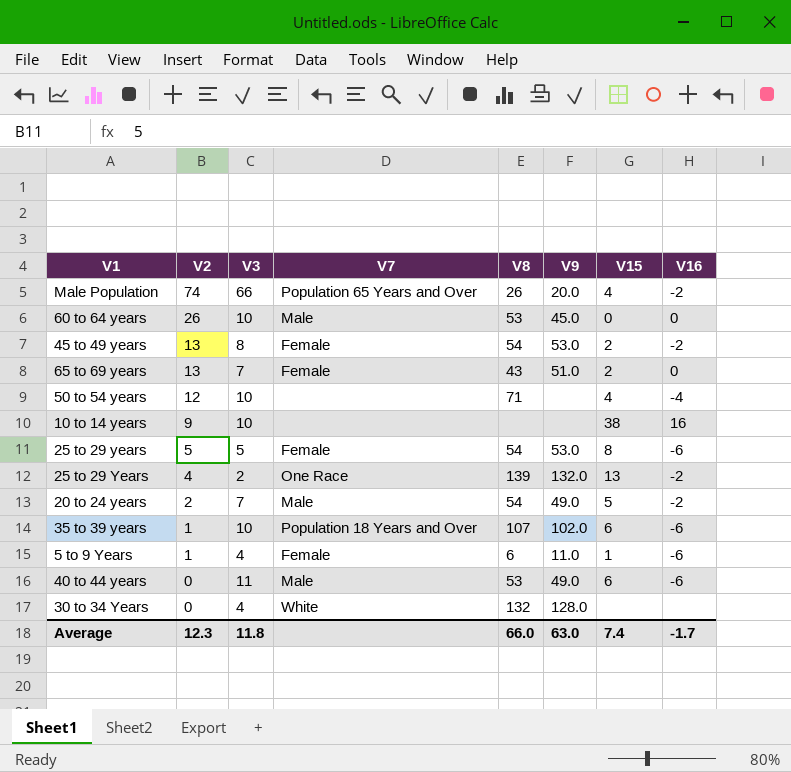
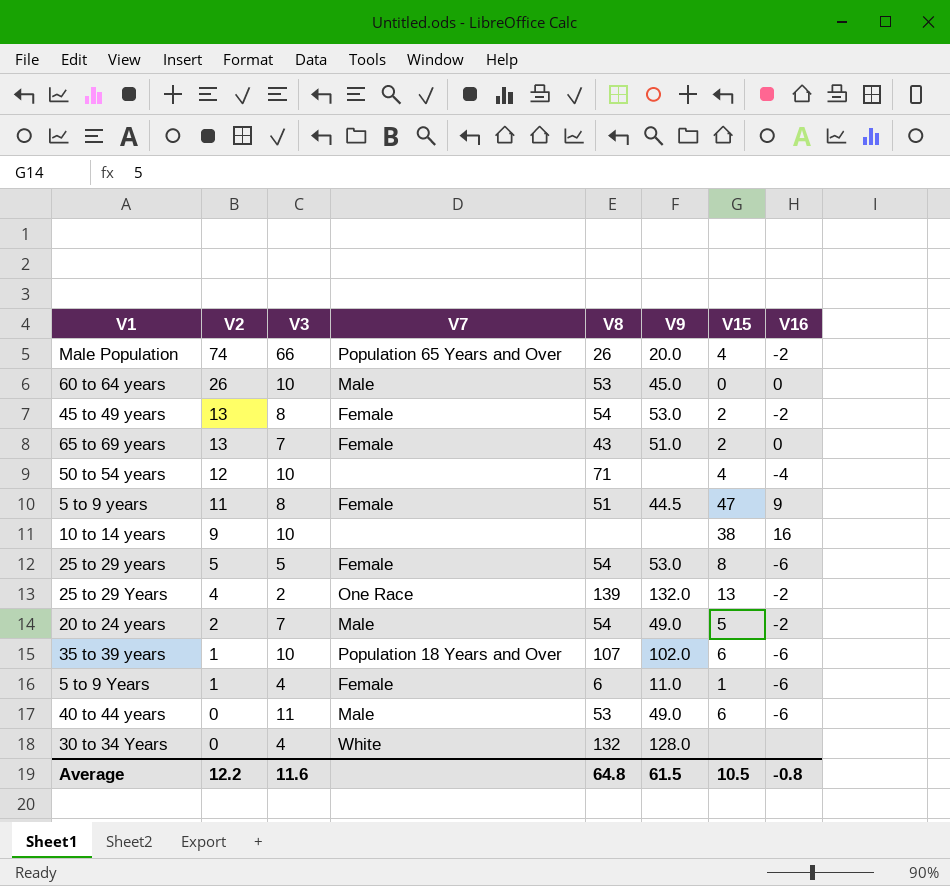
row 5 to 9 years: none -> 11 | 8 | Female | 51 | 44.5 | 47 | 9
Average | V2: 12.3 -> 12.2
Average | V3: 11.8 -> 11.6
Average | V8: 66.0 -> 64.8
Average | V9: 63.0 -> 61.5
Average | V15: 7.4 -> 10.5
Average | V16: -1.7 -> -0.8

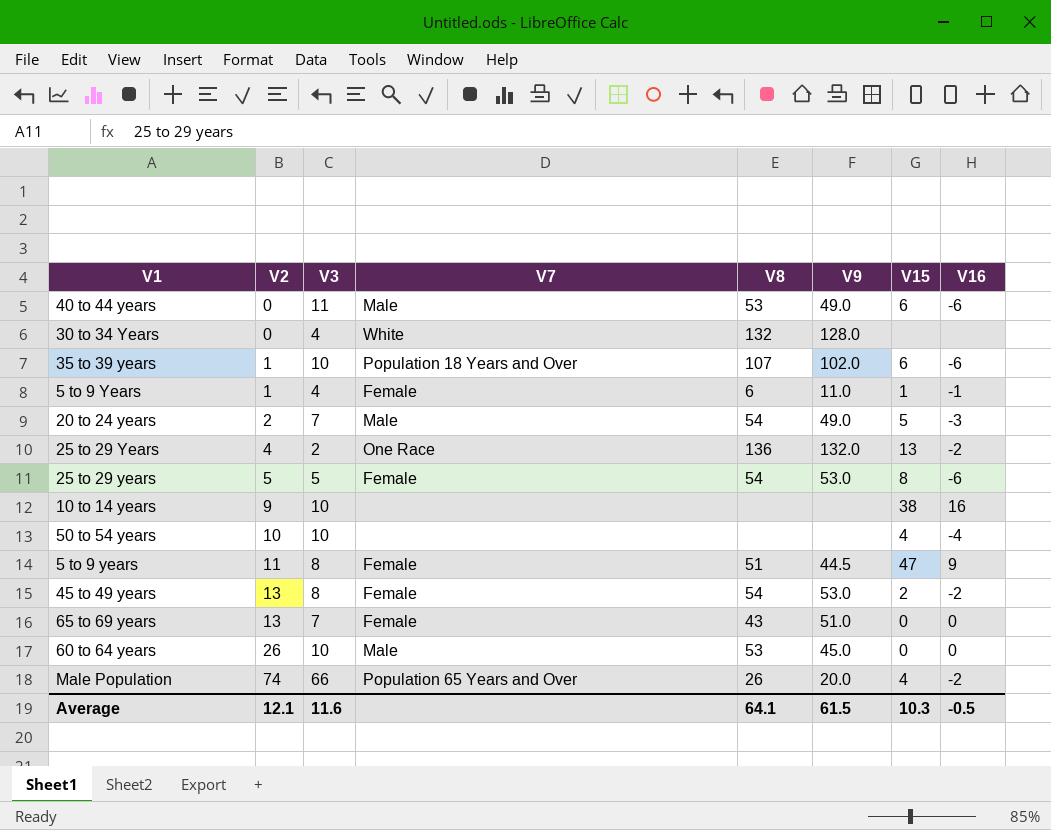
row order: V2 descending -> V2 ascending
5 to 9 Years | V16: -6 -> -1
20 to 24 years | V16: -2 -> -3
25 to 29 Years | V8: 139 -> 136
50 to 54 years | V2: 12 -> 10
50 to 54 years | V8: 71 -> none
65 to 69 years | V15: 2 -> 0
Average | V2: 12.2 -> 12.1
Average | V8: 64.8 -> 64.1
Average | V15: 10.5 -> 10.3
Average | V16: -0.8 -> -0.5

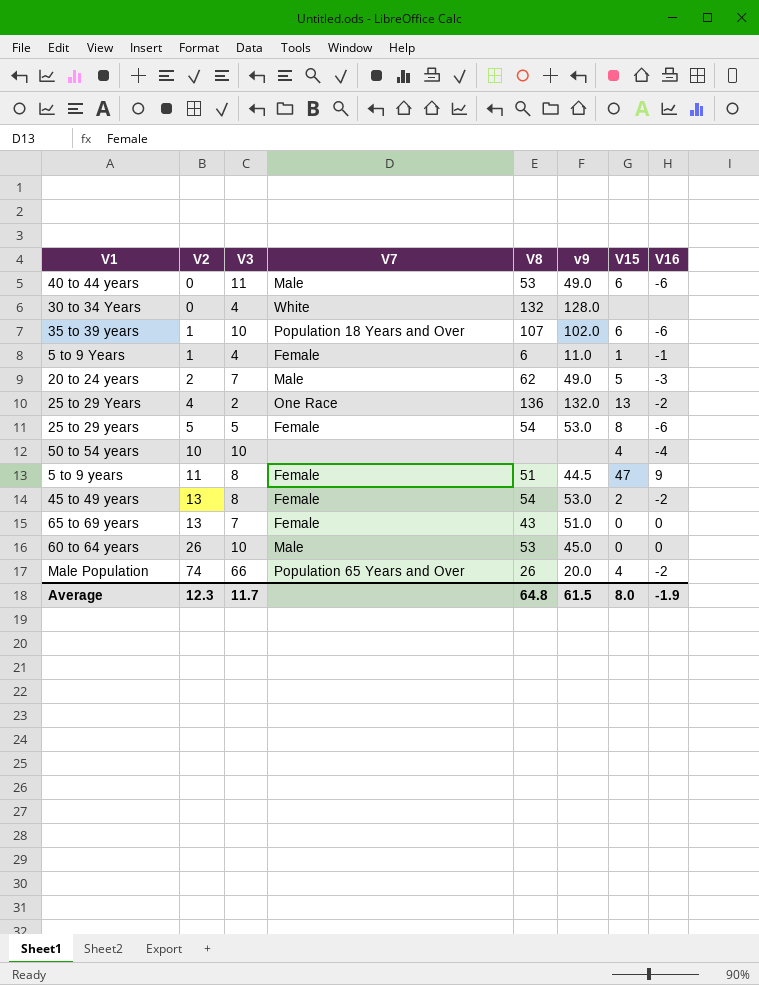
column name: V9 -> v9
row 10 to 14 years: 9 | 10 | none | none | none | 38 | 16 -> none
20 to 24 years | V8: 54 -> 62
Average | V2: 12.1 -> 12.3
Average | V3: 11.6 -> 11.7
Average | V8: 64.1 -> 64.8
Average | V15: 10.3 -> 8.0
Average | V16: -0.5 -> -1.9

